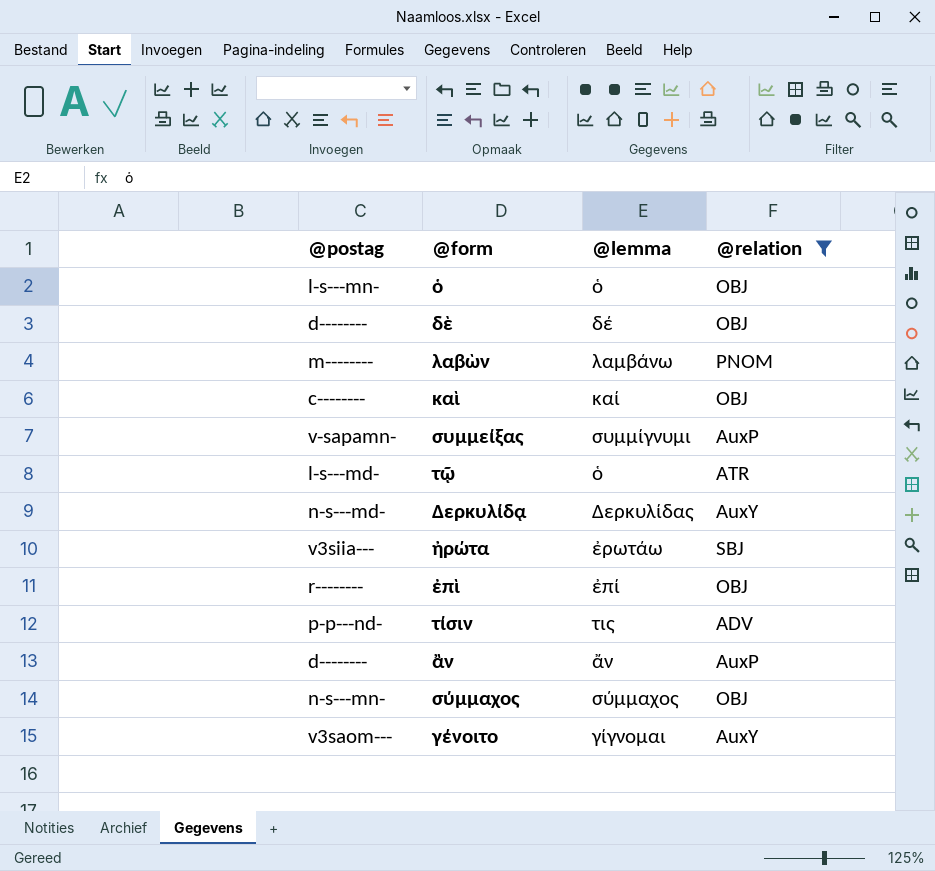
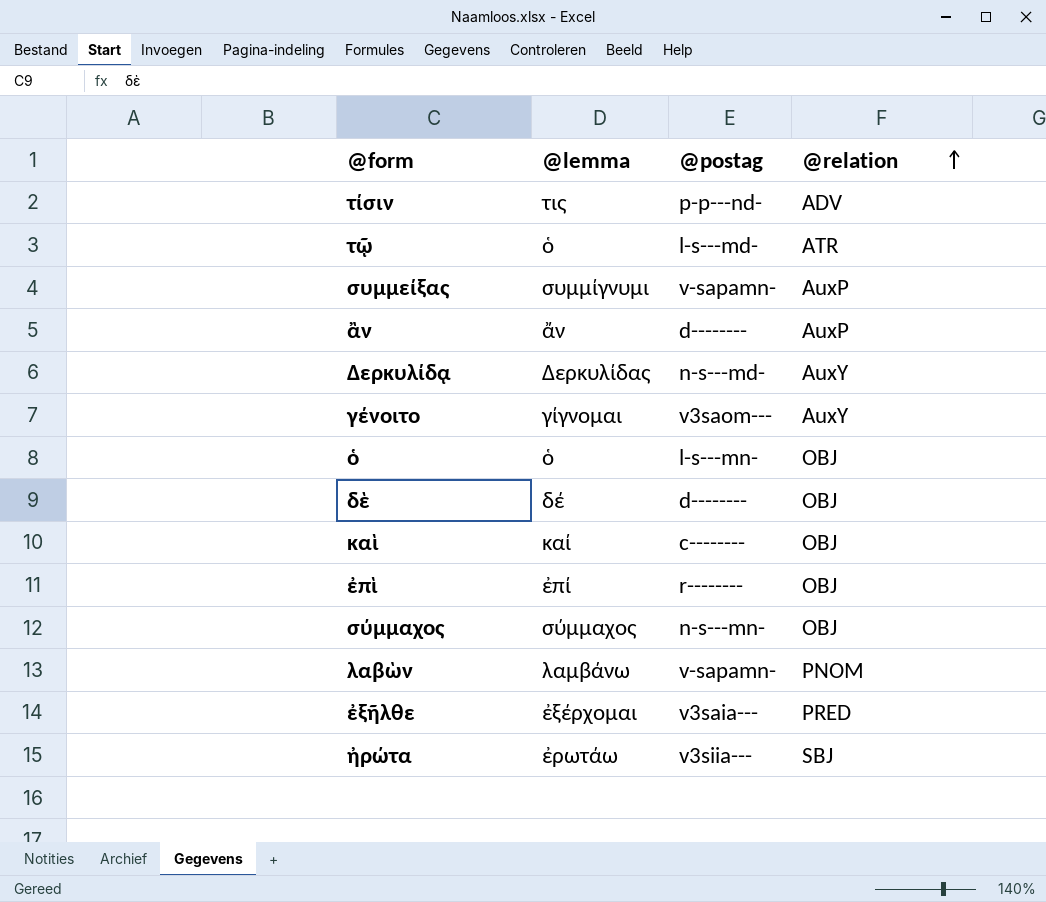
filter: @relation != PRED -> none
row order: none -> @relation ascending
column @postag | position: 1 -> 3
λαβὼν | @postag: m-------- -> v-sapamn-

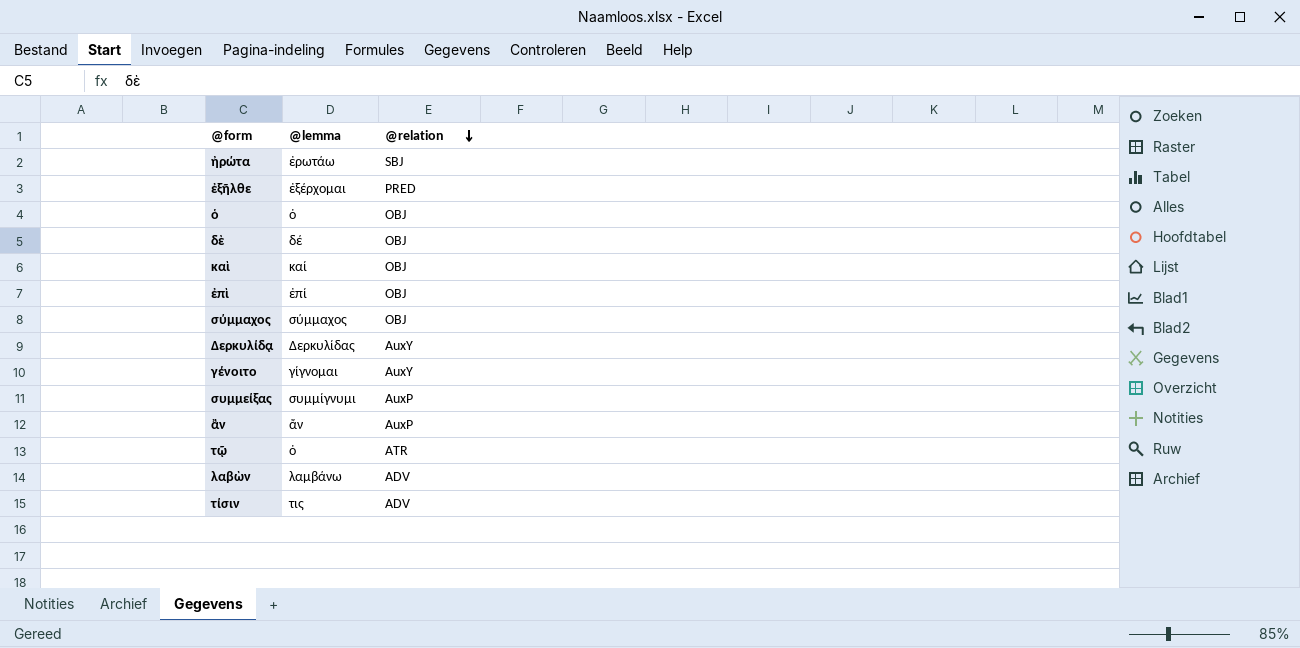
row order: @relation ascending -> @relation descending
column @postag | position: 3 -> none
λαβὼν | @relation: PNOM -> ADV

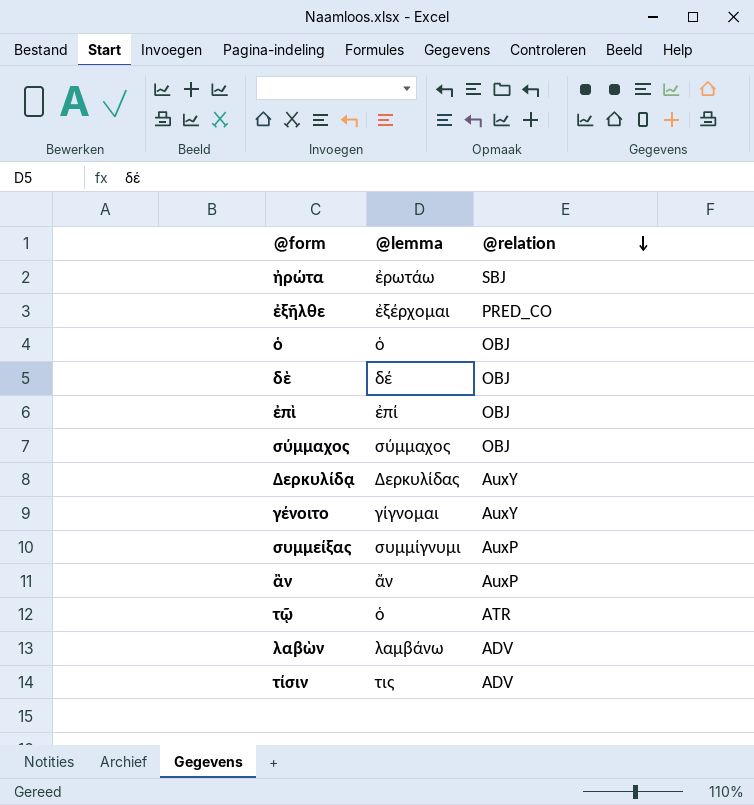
row καὶ: καί | OBJ -> none
ἐξῆλθε | @relation: PRED -> PRED_CO

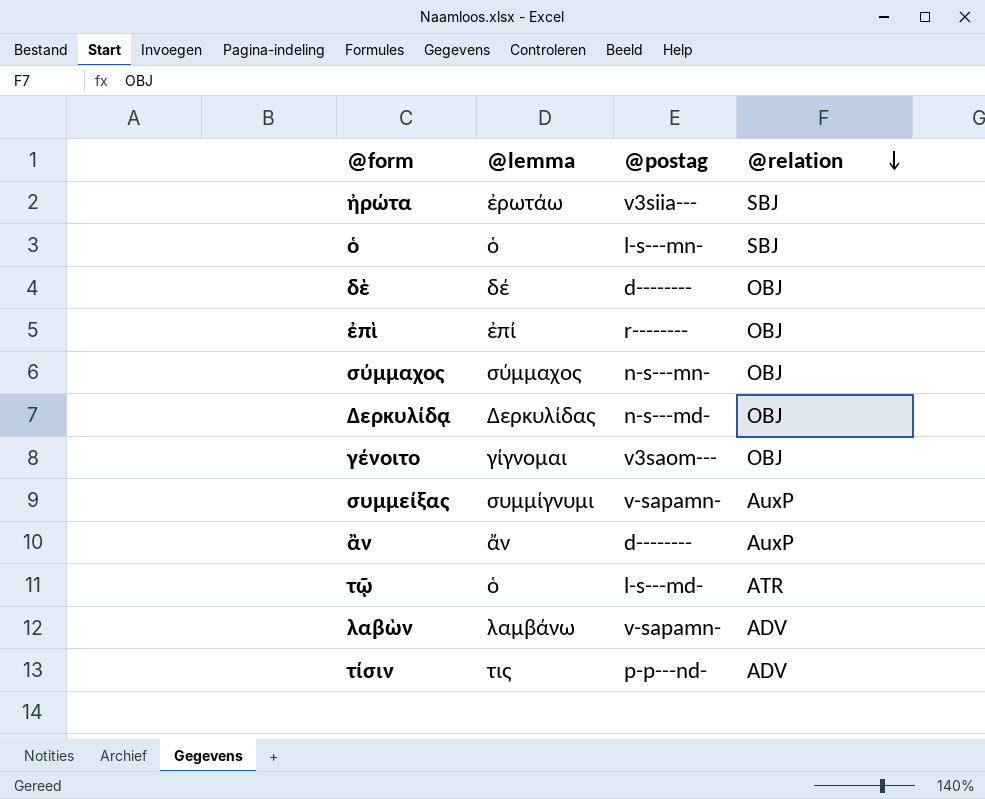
column @postag | position: none -> 3
row ἐξῆλθε: ἐξέρχομαι | PRED_CO -> none
ὁ | @relation: OBJ -> SBJ
Δερκυλίδᾳ | @relation: AuxY -> OBJ
γένοιτο | @relation: AuxY -> OBJ

